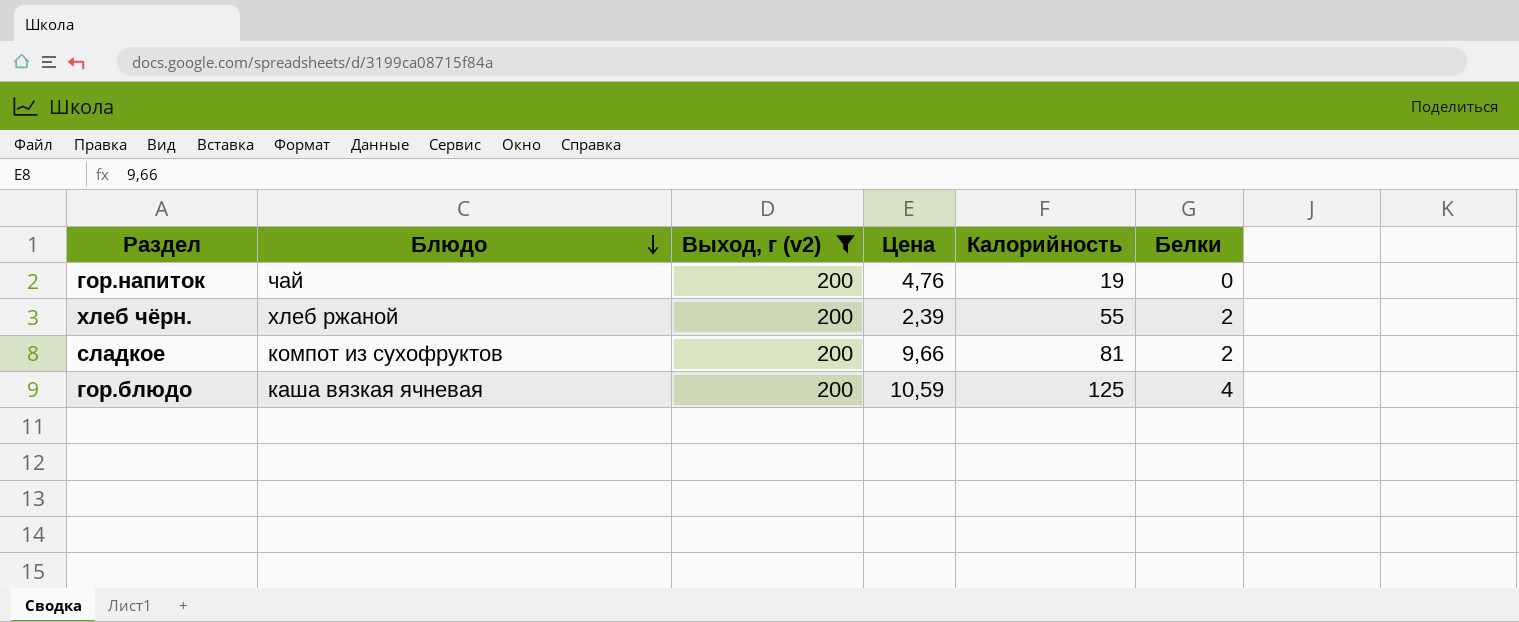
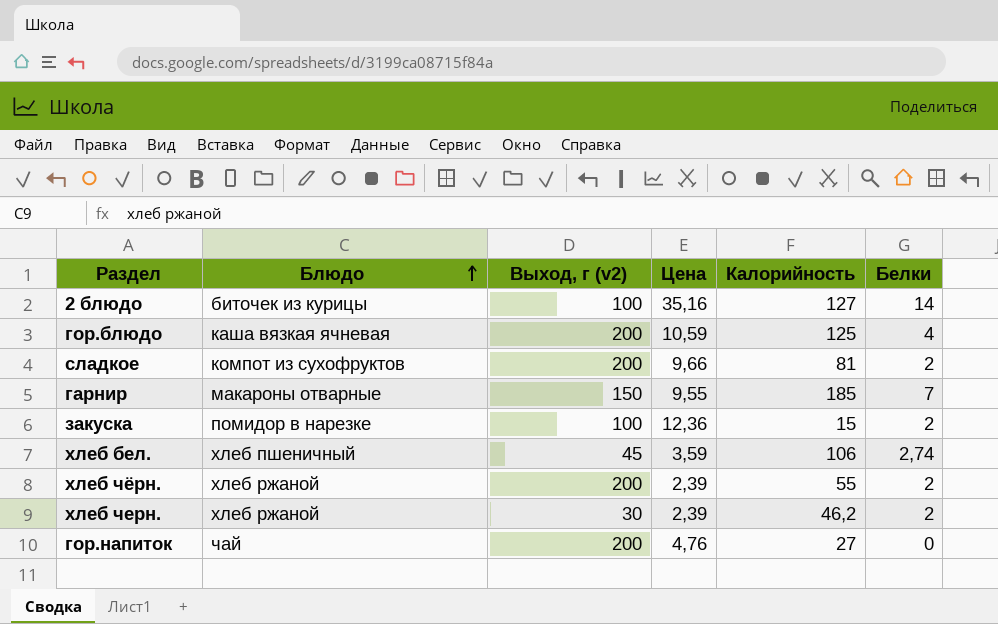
filter: Выход, г (v2) = 200 -> none
row order: Блюдо descending -> Блюдо ascending
гор.напиток | Калорийность: 19 -> 27

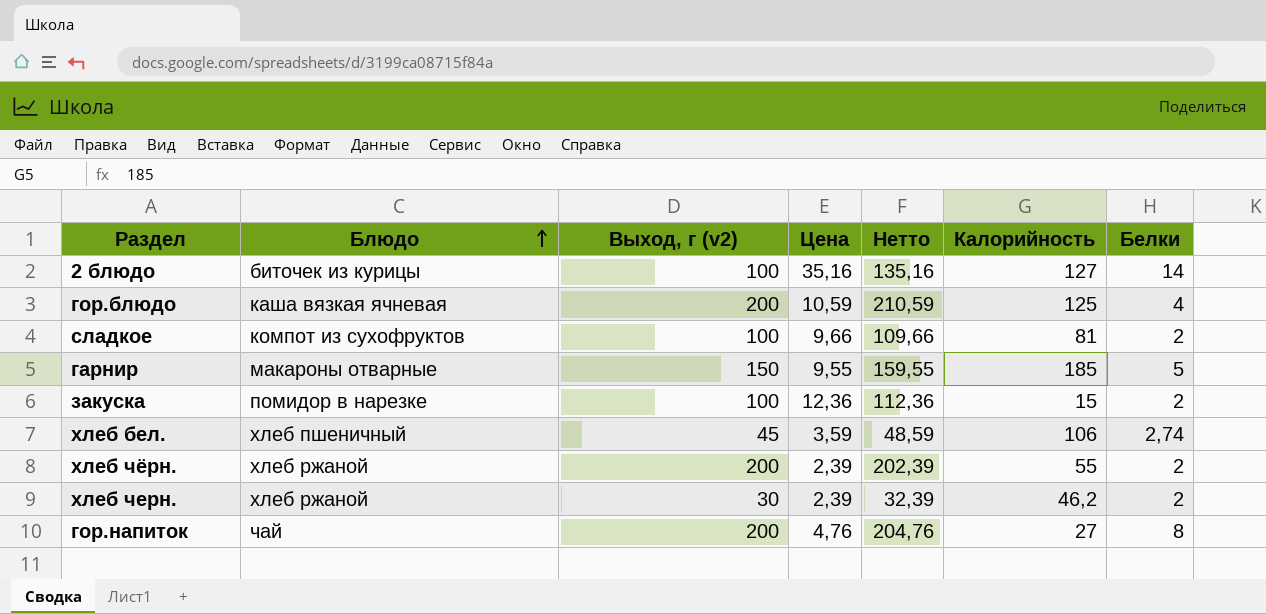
column Нетто | formula: none -> [Выход, г (v2)] + [Цена]
сладкое | Выход, г (v2): 200 -> 100
гарнир | Белки: 7 -> 5
гор.напиток | Белки: 0 -> 8

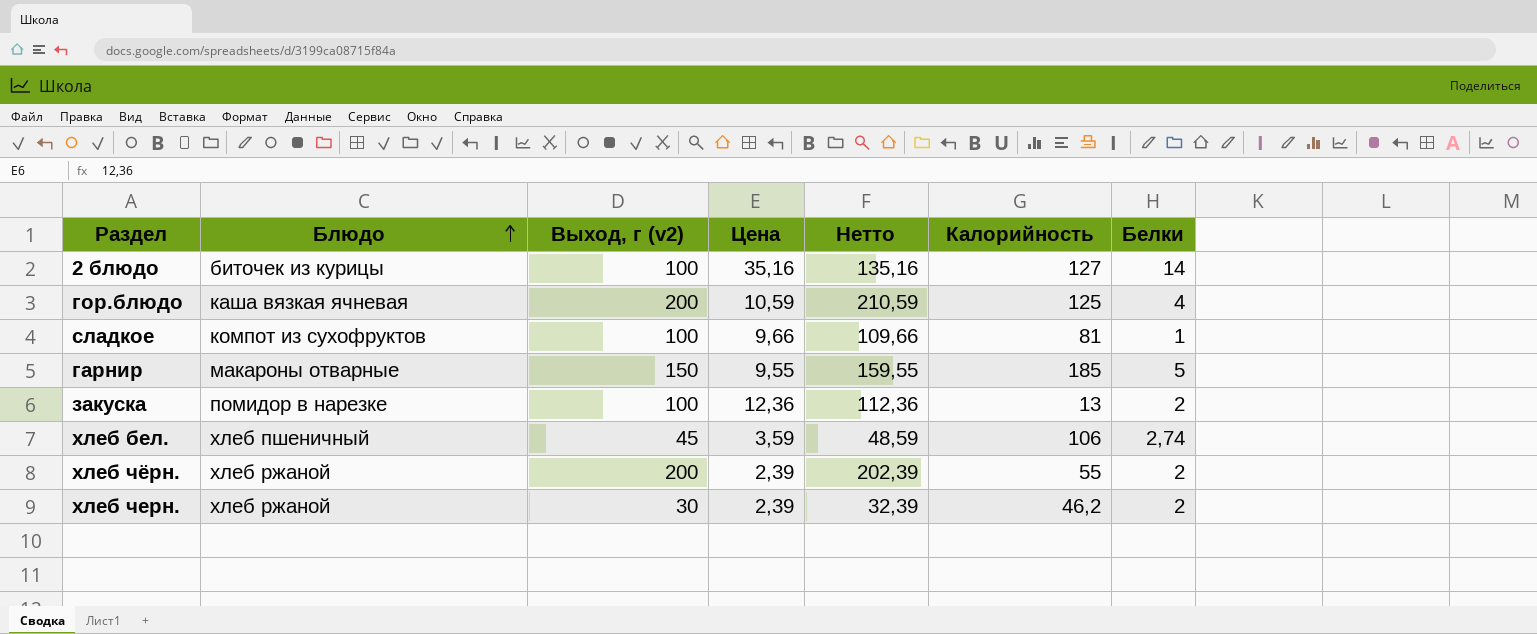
row гор.напиток: чай | 200 | 4,76 | 204,76 | 27 | 8 -> none
сладкое | Белки: 2 -> 1
закуска | Калорийность: 15 -> 13

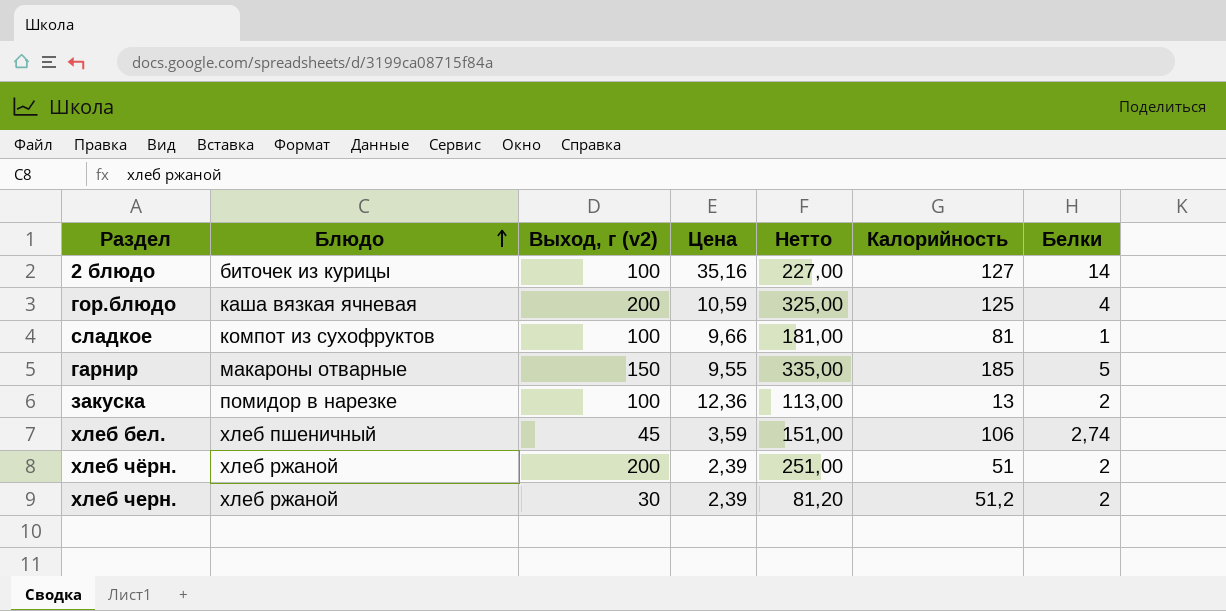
column Нетто | formula: [Выход, г (v2)] + [Цена] -> [Выход, г (v2)] + [Калорийность]
хлеб чёрн. | Калорийность: 55 -> 51
хлеб черн. | Калорийность: 46,2 -> 51,2

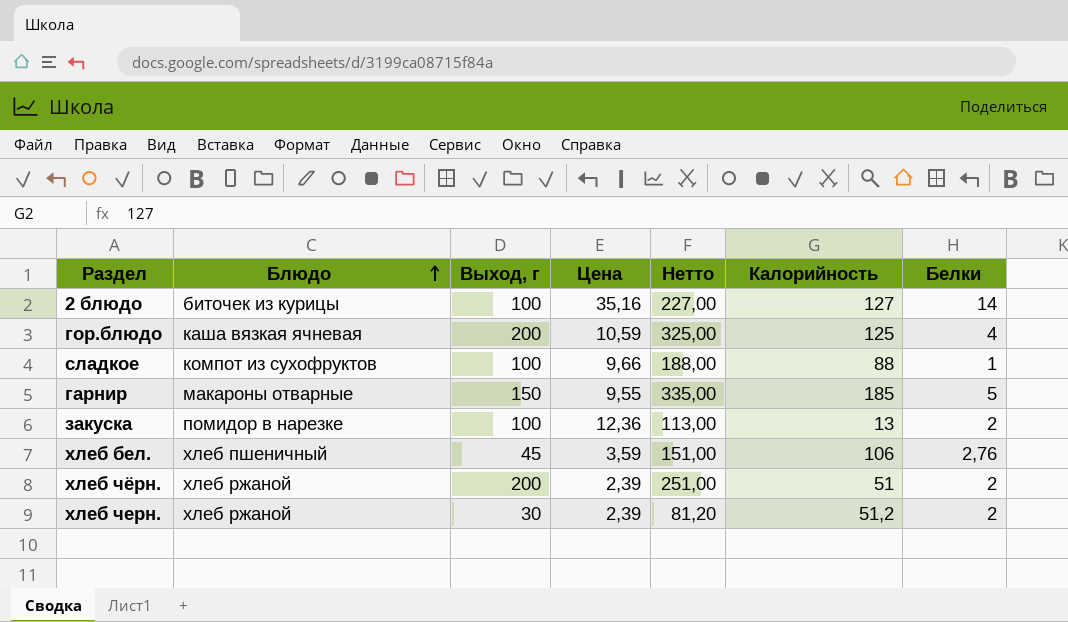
column name: Выход, г (v2) -> Выход, г
сладкое | Нетто: 181,00 -> 188,00
сладкое | Калорийность: 81 -> 88
хлеб бел. | Белки: 2,74 -> 2,76

